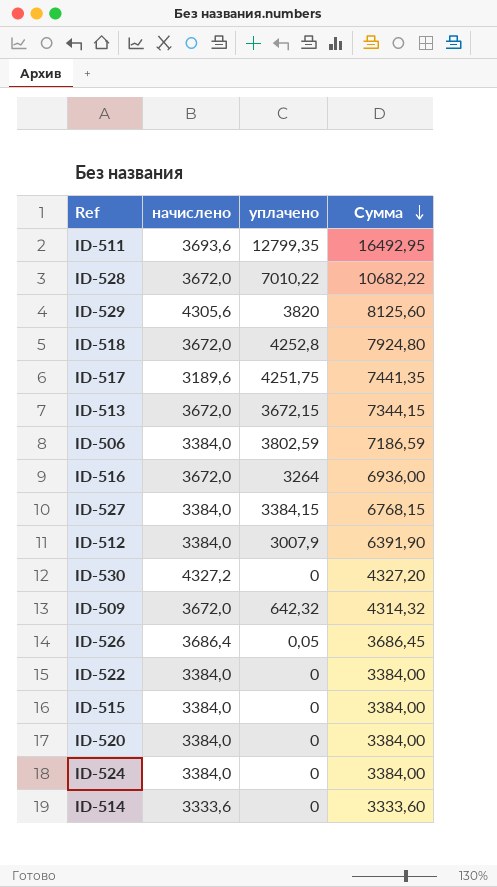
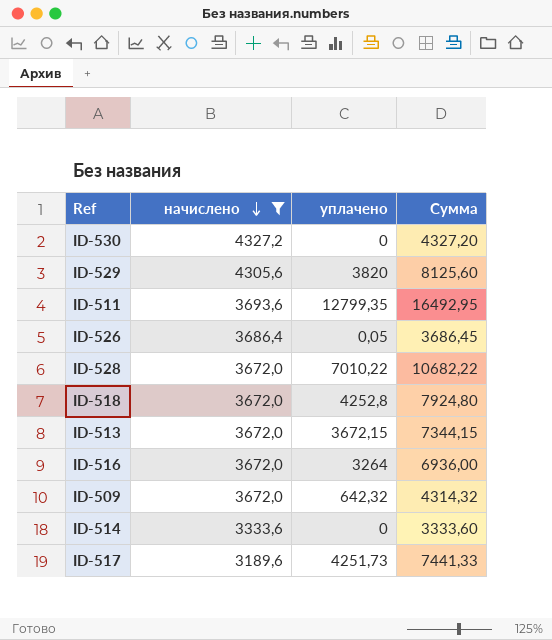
filter: none -> начислено != 3384,0
row order: Сумма descending -> начислено descending
ID-517 | уплачено: 4251,75 -> 4251,73
ID-517 | Сумма: 7441,35 -> 7441,33

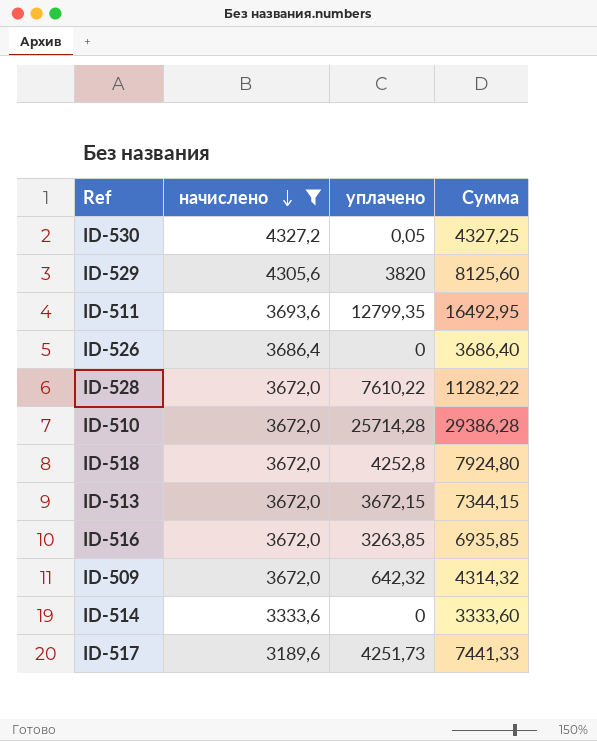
ID-530 | уплачено: 0 -> 0,05
ID-530 | Сумма: 4327,20 -> 4327,25
ID-526 | уплачено: 0,05 -> 0
ID-526 | Сумма: 3686,45 -> 3686,40
ID-528 | уплачено: 7010,22 -> 7610,22
ID-528 | Сумма: 10682,22 -> 11282,22
row ID-510: none -> 3672,0 | 25714,28 | 29386,28
ID-516 | уплачено: 3264 -> 3263,85
ID-516 | Сумма: 6936,00 -> 6935,85

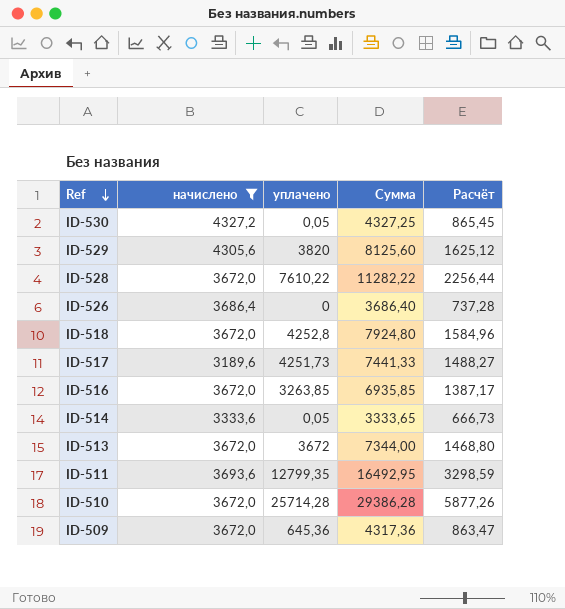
row order: начислено descending -> Ref descending
column Расчёт | formula: none -> [Сумма] * 0,2
ID-514 | уплачено: 0 -> 0,05
ID-514 | Сумма: 3333,60 -> 3333,65
ID-513 | уплачено: 3672,15 -> 3672
ID-513 | Сумма: 7344,15 -> 7344,00
ID-509 | уплачено: 642,32 -> 645,36
ID-509 | Сумма: 4314,32 -> 4317,36

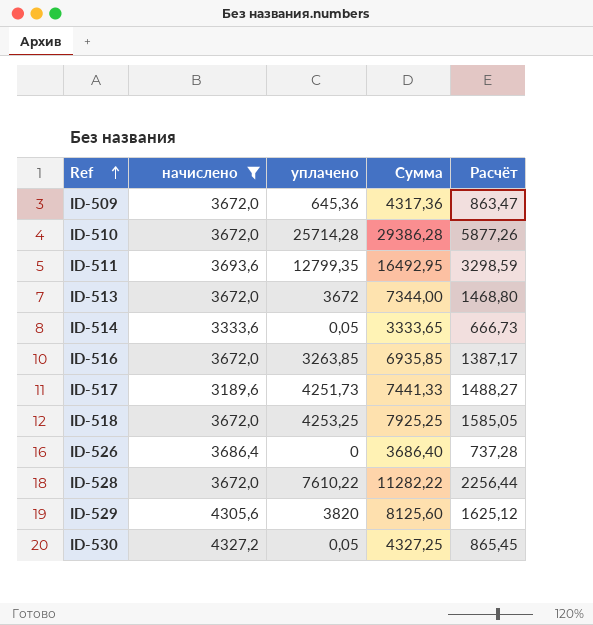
row order: Ref descending -> Ref ascending
ID-518 | уплачено: 4252,8 -> 4253,25
ID-518 | Сумма: 7924,80 -> 7925,25
ID-518 | Расчёт: 1584,96 -> 1585,05

